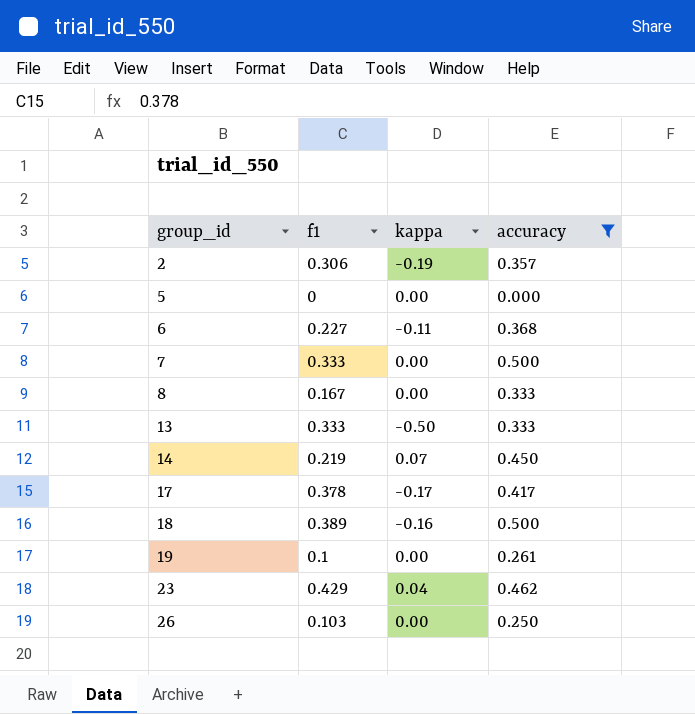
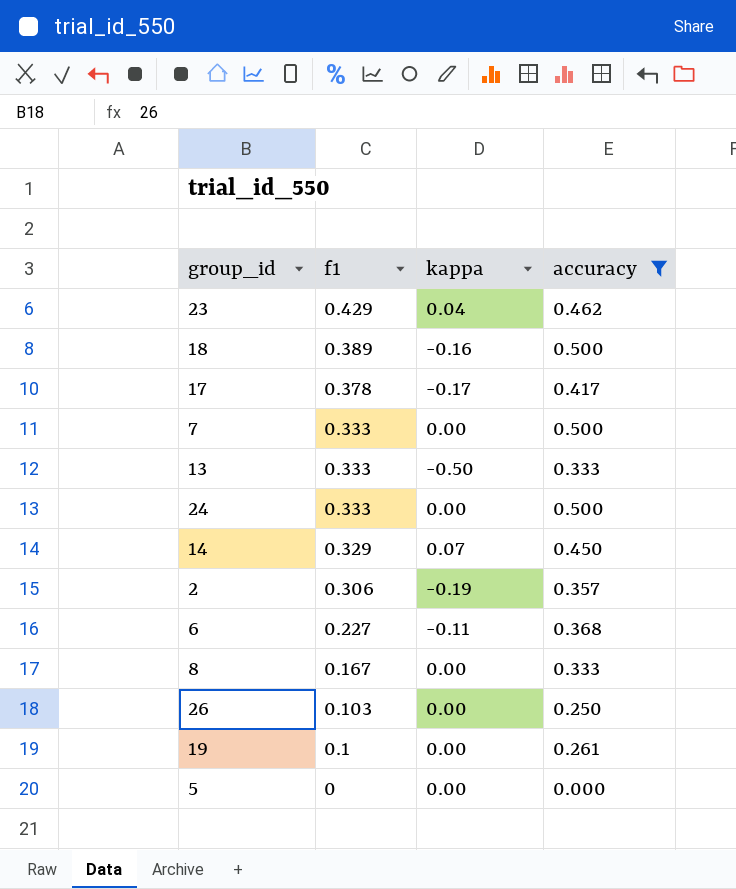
row order: group_id ascending -> f1 descending
row 24: none -> 0.333 | 0.00 | 0.500
14 | f1: 0.219 -> 0.329

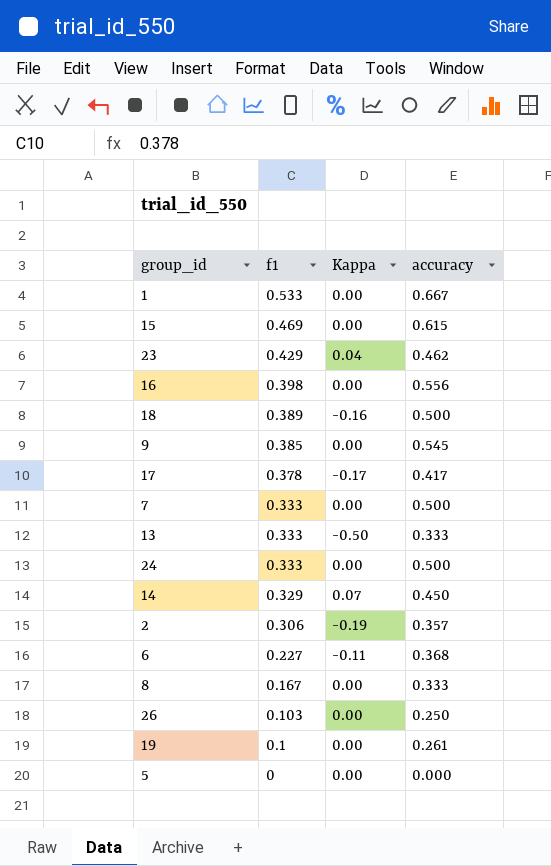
filter: accuracy <= 0.500 -> none
column name: kappa -> Kappa

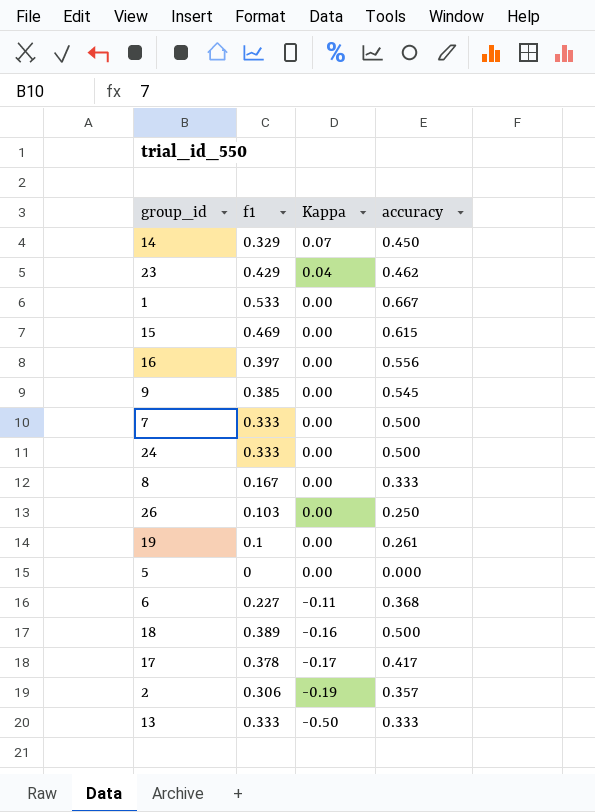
row order: f1 descending -> Kappa descending
16 | f1: 0.398 -> 0.397

